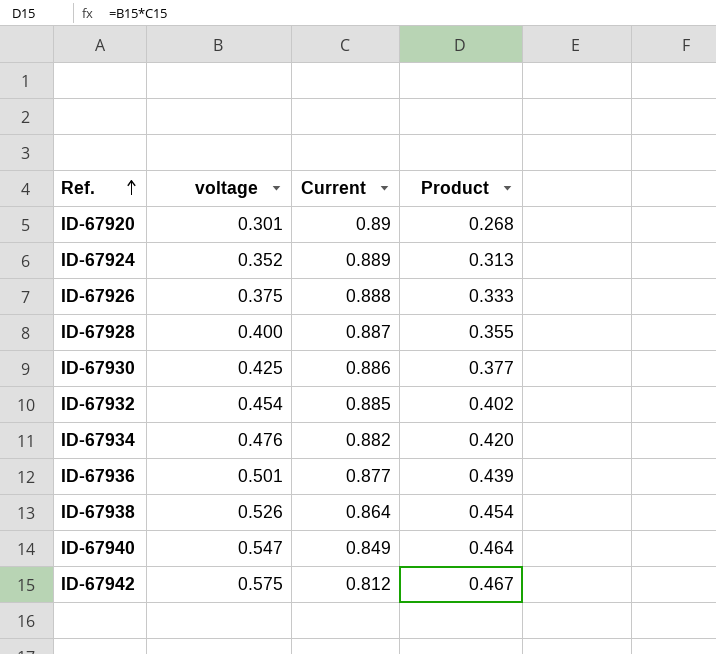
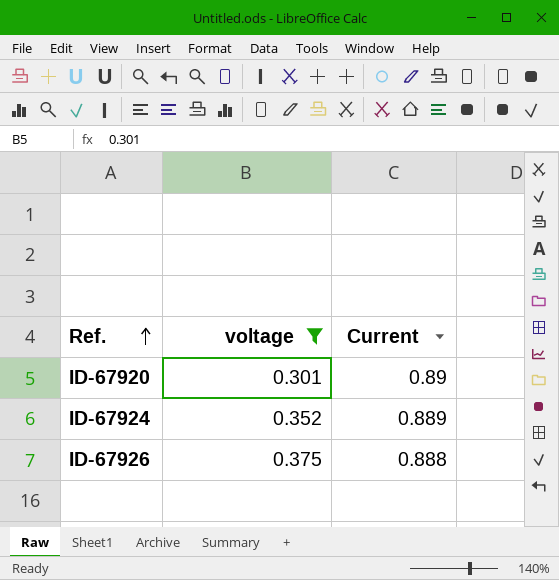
filter: none -> voltage <= 0.375
column Product | formula: [voltage] * [Current] -> none

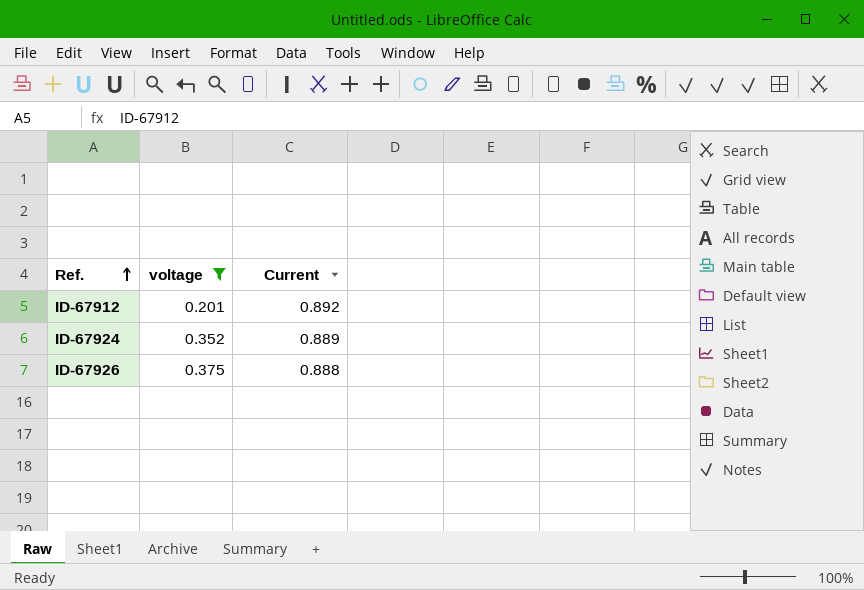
row ID-67920: 0.301 | 0.89 -> none
row ID-67912: none -> 0.201 | 0.892

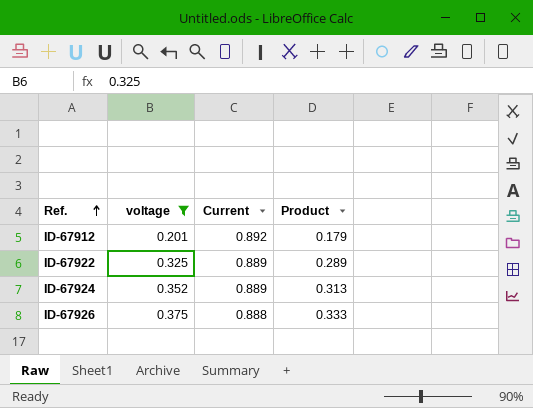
column Product | formula: none -> [voltage] * [Current]
row ID-67922: none -> 0.325 | 0.889 | 0.289

